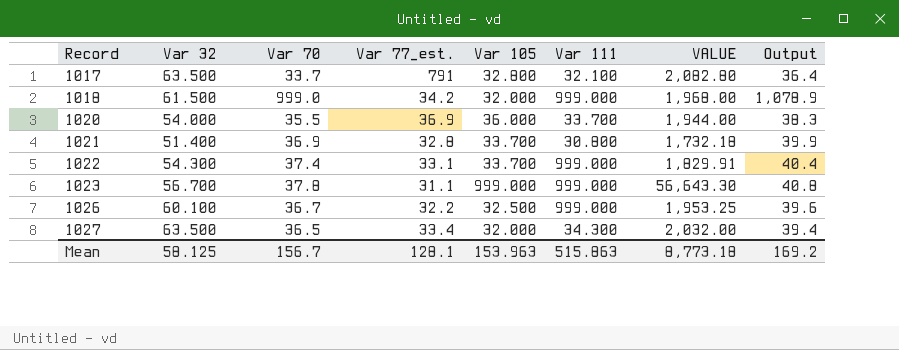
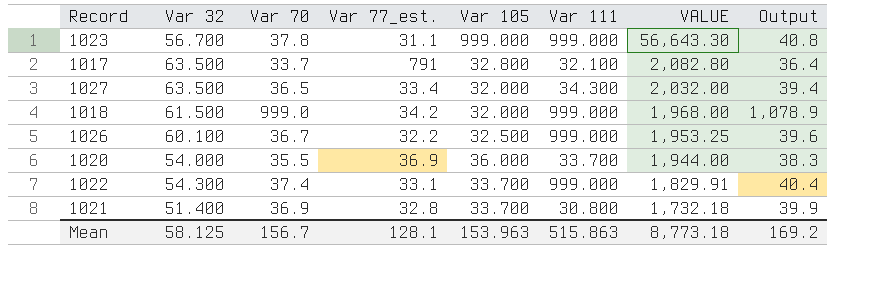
row order: Record ascending -> VALUE descending

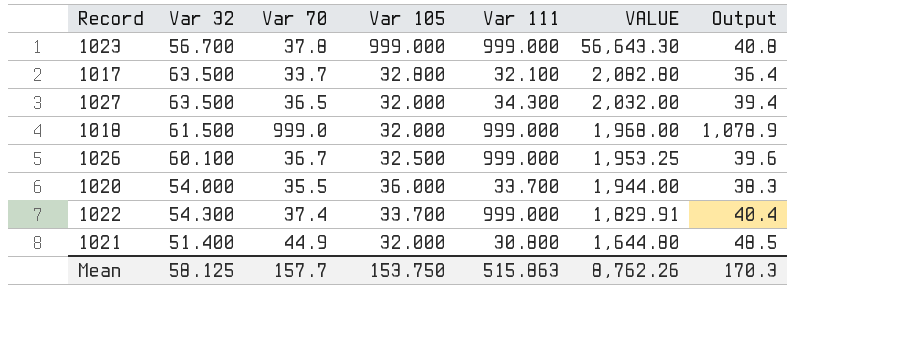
column Var 77_est. | position: 4 -> none
1021 | Var 70: 36.9 -> 44.9
1021 | Var 105: 33.700 -> 32.000
1021 | VALUE: 1,732.18 -> 1,644.80
1021 | Output: 39.9 -> 48.5
Mean | Var 70: 156.7 -> 157.7
Mean | Var 105: 153.963 -> 153.750
Mean | VALUE: 8,773.18 -> 8,762.26
Mean | Output: 169.2 -> 170.3

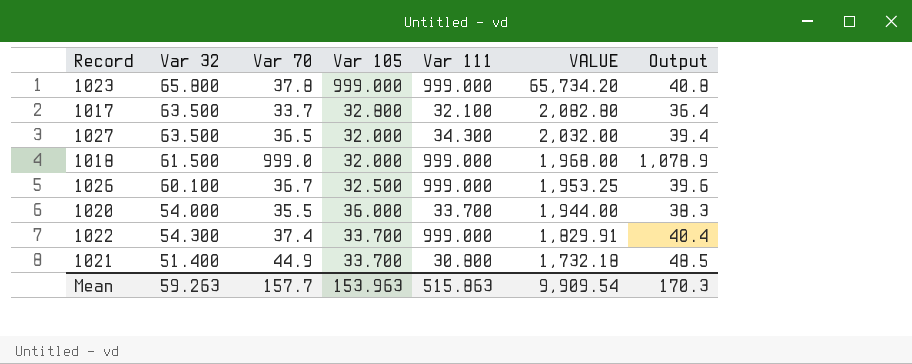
1023 | Var 32: 56.700 -> 65.800
1023 | VALUE: 56,643.30 -> 65,734.20
1021 | Var 105: 32.000 -> 33.700
1021 | VALUE: 1,644.80 -> 1,732.18
Mean | Var 32: 58.125 -> 59.263
Mean | Var 105: 153.750 -> 153.963
Mean | VALUE: 8,762.26 -> 9,909.54

